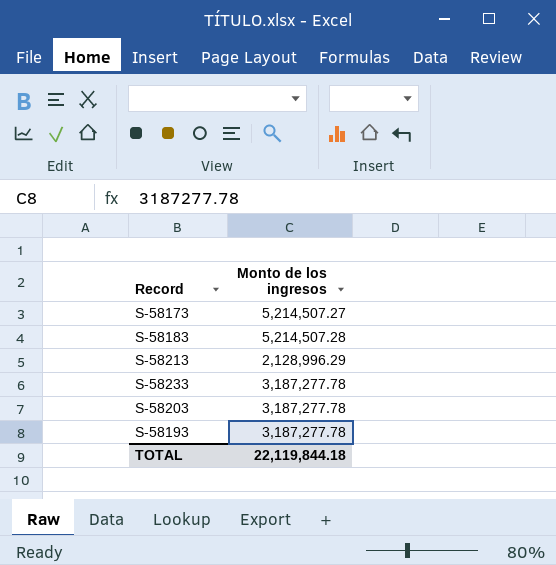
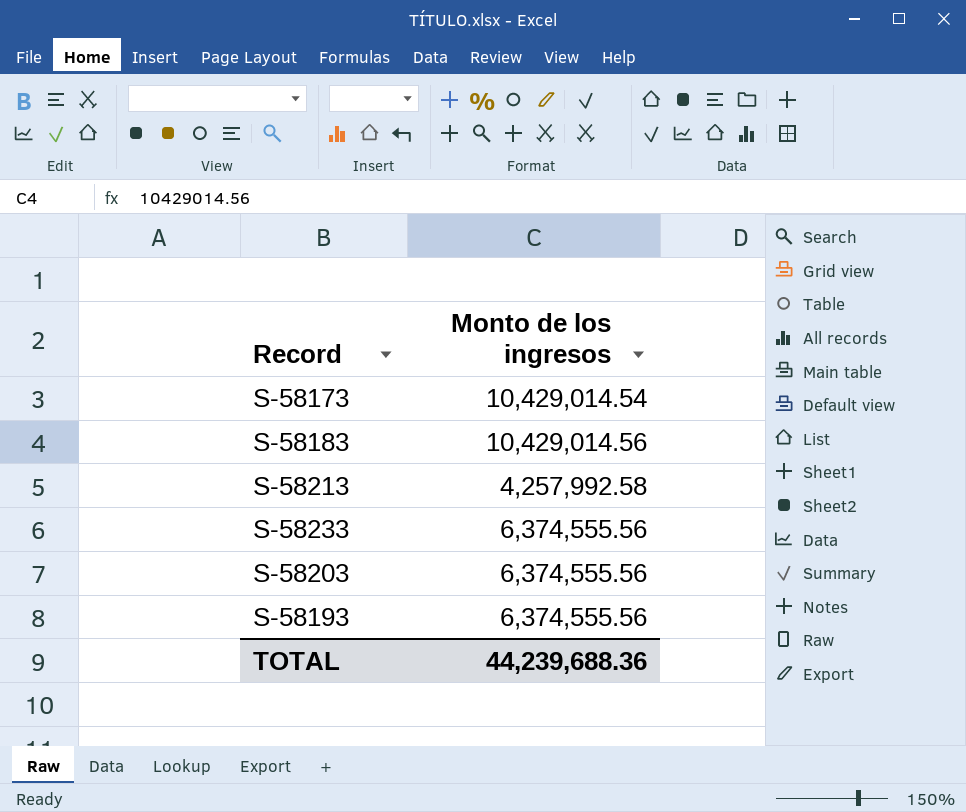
S-58173 | Monto de los ingresos: 5,214,507.27 -> 10,429,014.54
S-58183 | Monto de los ingresos: 5,214,507.28 -> 10,429,014.56
S-58213 | Monto de los ingresos: 2,128,996.29 -> 4,257,992.58
S-58233 | Monto de los ingresos: 3,187,277.78 -> 6,374,555.56
S-58203 | Monto de los ingresos: 3,187,277.78 -> 6,374,555.56
S-58193 | Monto de los ingresos: 3,187,277.78 -> 6,374,555.56
TOTAL | Monto de los ingresos: 22,119,844.18 -> 44,239,688.36

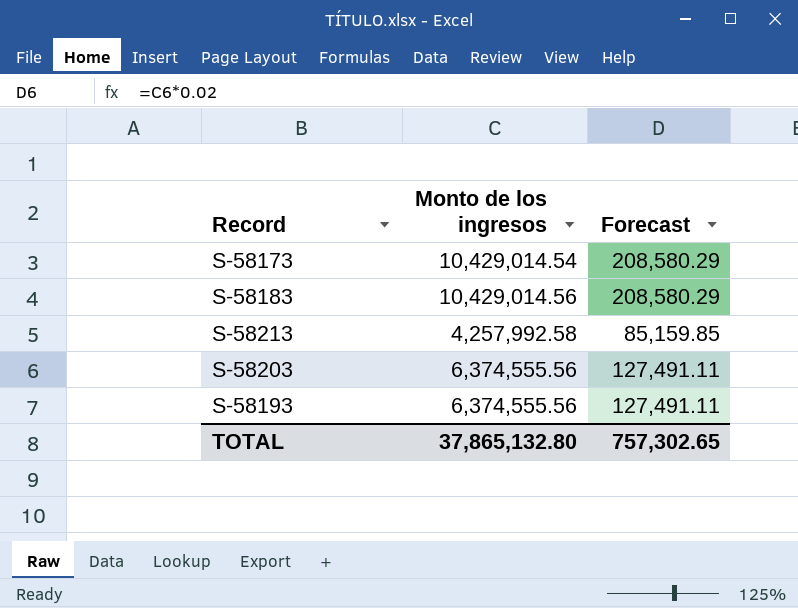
column Forecast | formula: none -> [Monto de los ingresos] * 0.02
row S-58233: 6,374,555.56 -> none
TOTAL | Monto de los ingresos: 44,239,688.36 -> 37,865,132.80

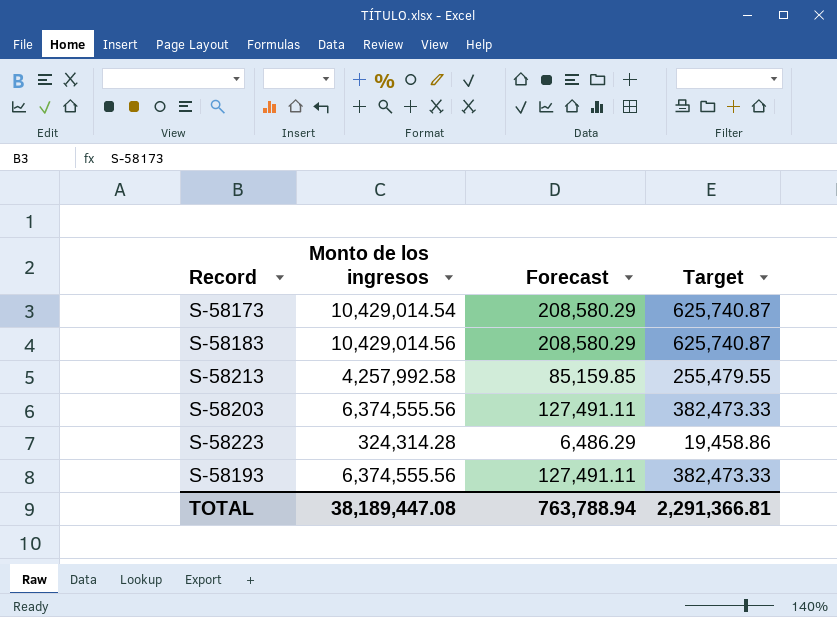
column Target | formula: none -> [Monto de los ingresos] * 0.06
row S-58223: none -> 324,314.28 | 6,486.29 | 19,458.86
TOTAL | Monto de los ingresos: 37,865,132.80 -> 38,189,447.08
TOTAL | Forecast: 757,302.65 -> 763,788.94

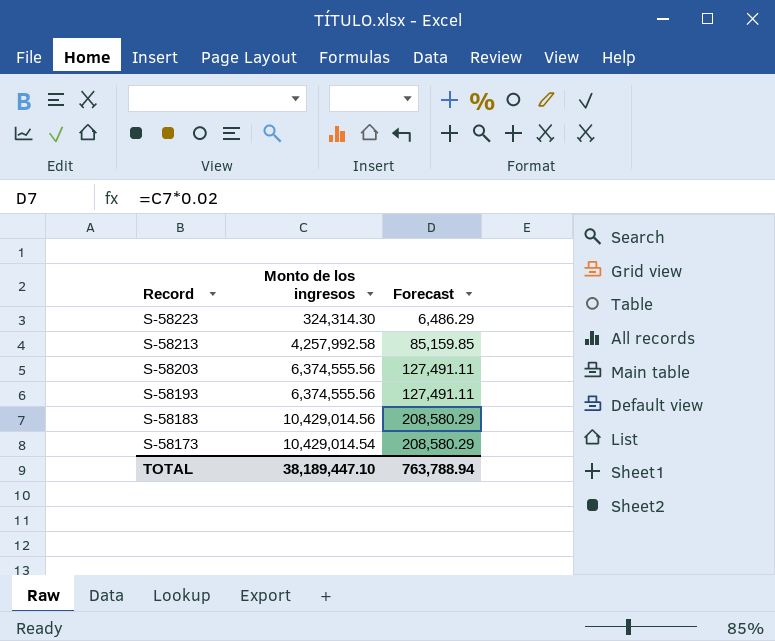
row order: none -> Record descending
column Target | formula: [Monto de los ingresos] * 0.06 -> none
S-58223 | Monto de los ingresos: 324,314.28 -> 324,314.30
TOTAL | Monto de los ingresos: 38,189,447.08 -> 38,189,447.10

